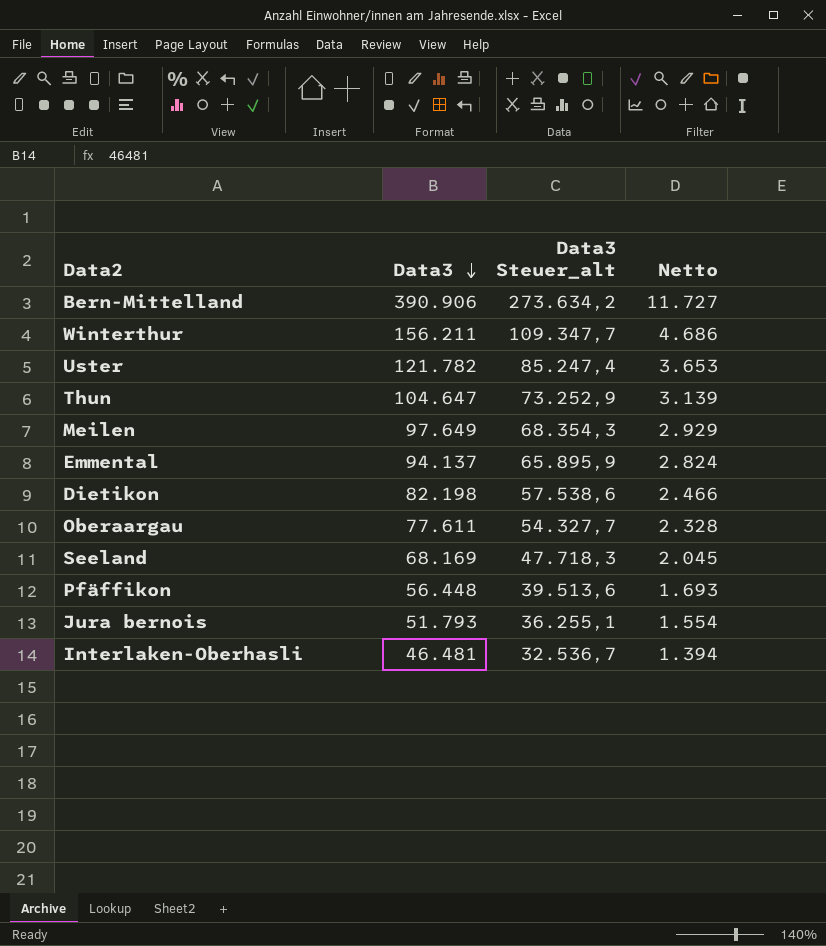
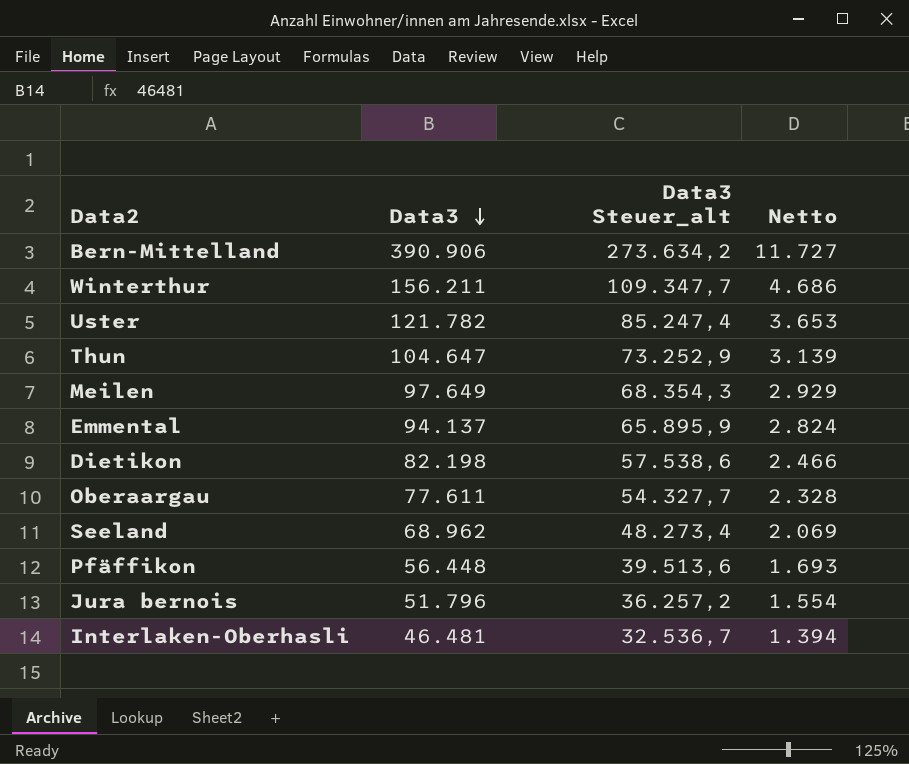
Seeland | Data3: 68.169 -> 68.962
Seeland | Data3 Steuer_alt: 47.718,3 -> 48.273,4
Seeland | Netto: 2.045 -> 2.069
Jura bernois | Data3: 51.793 -> 51.796
Jura bernois | Data3 Steuer_alt: 36.255,1 -> 36.257,2

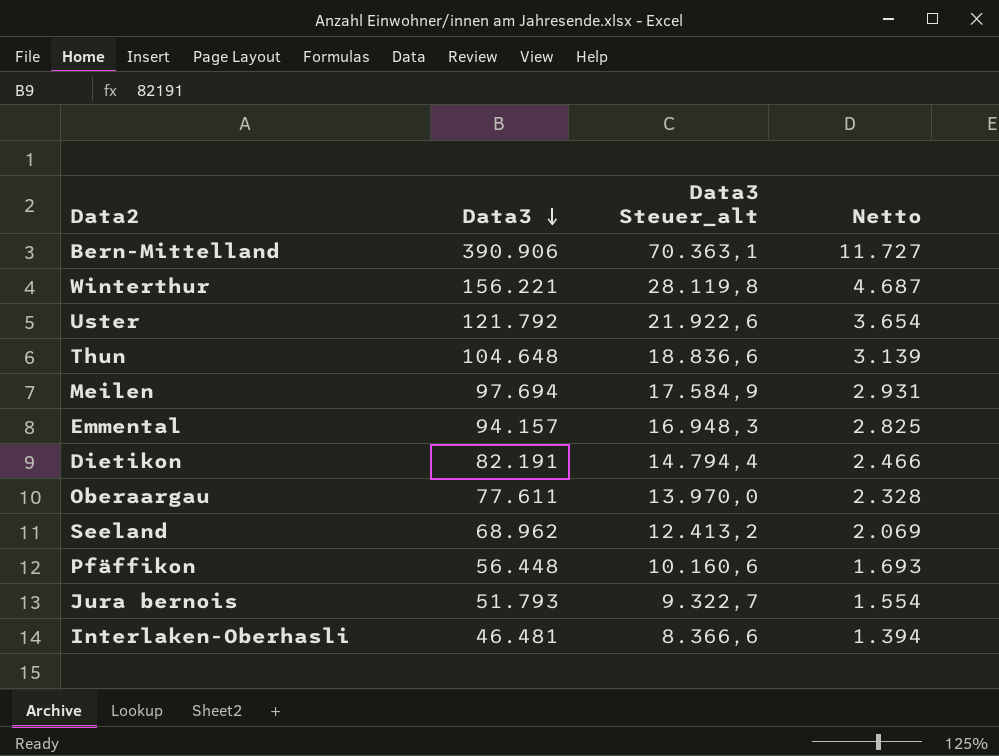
column Data3 Steuer_alt | formula: [Data3] * 0,7 -> [Data3] * 0,18
Winterthur | Data3: 156.211 -> 156.221
Winterthur | Netto: 4.686 -> 4.687
Uster | Data3: 121.782 -> 121.792
Uster | Netto: 3.653 -> 3.654
Thun | Data3: 104.647 -> 104.648
Meilen | Data3: 97.649 -> 97.694
Meilen | Netto: 2.929 -> 2.931
Emmental | Data3: 94.137 -> 94.157
Emmental | Netto: 2.824 -> 2.825
Dietikon | Data3: 82.198 -> 82.191
Jura bernois | Data3: 51.796 -> 51.793

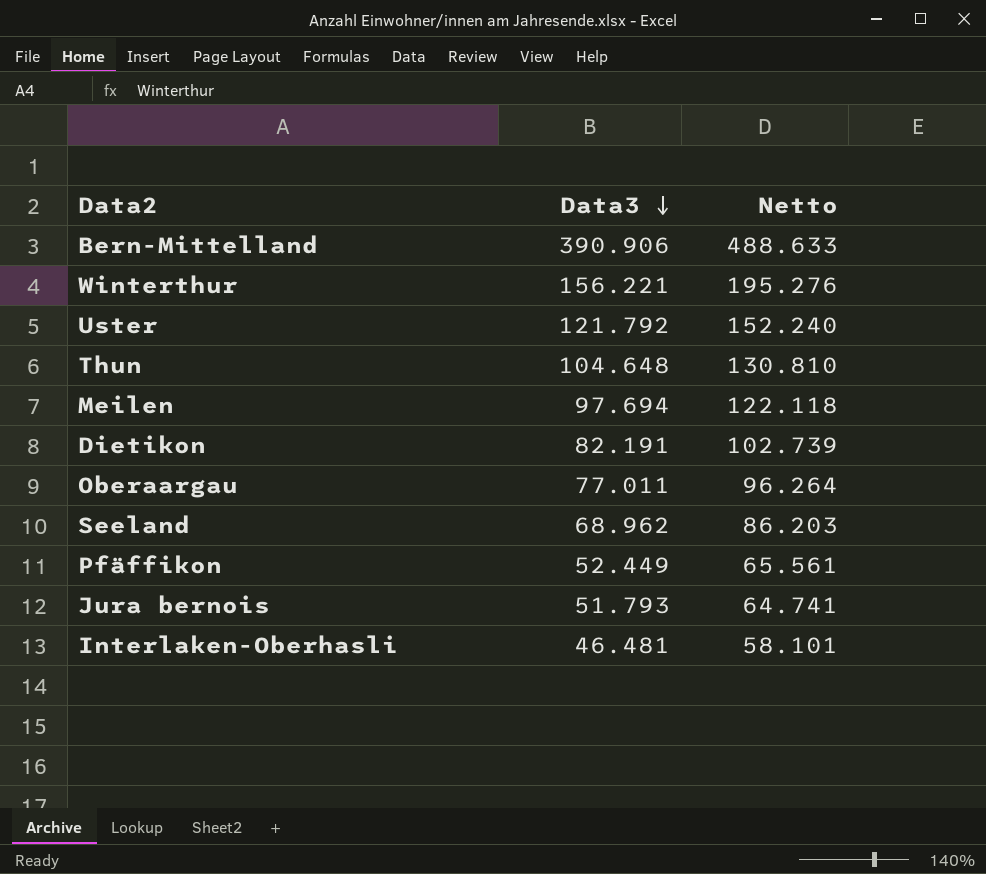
column Data3 Steuer_alt | formula: [Data3] * 0,18 -> none
column Netto | formula: [Data3] * 0,03 -> [Data3] * 1,25
row Emmental: 94.157 | 16.948,3 | 2.825 -> none
Oberaargau | Data3: 77.611 -> 77.011
Pfäffikon | Data3: 56.448 -> 52.449

